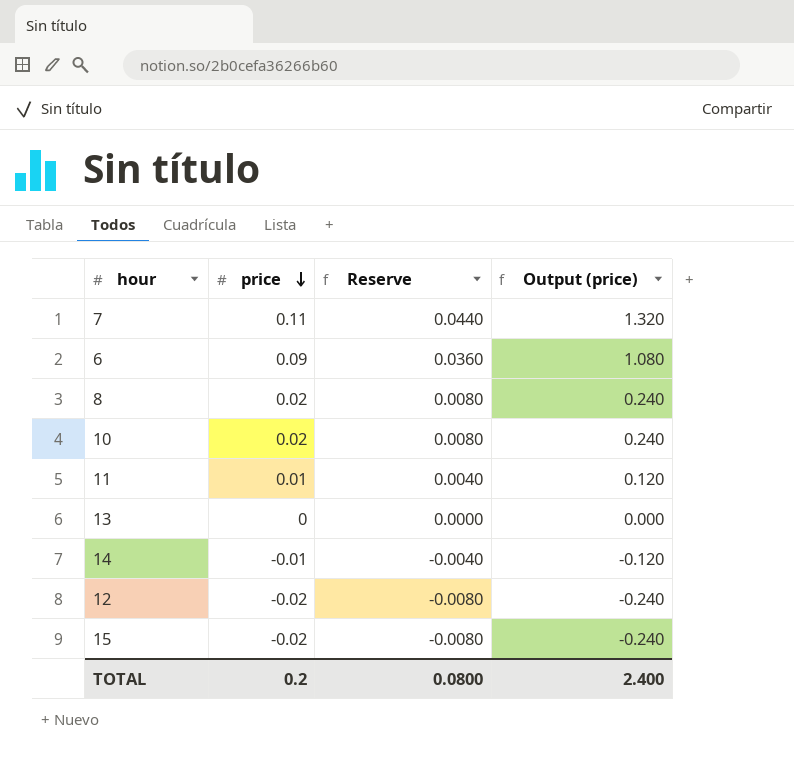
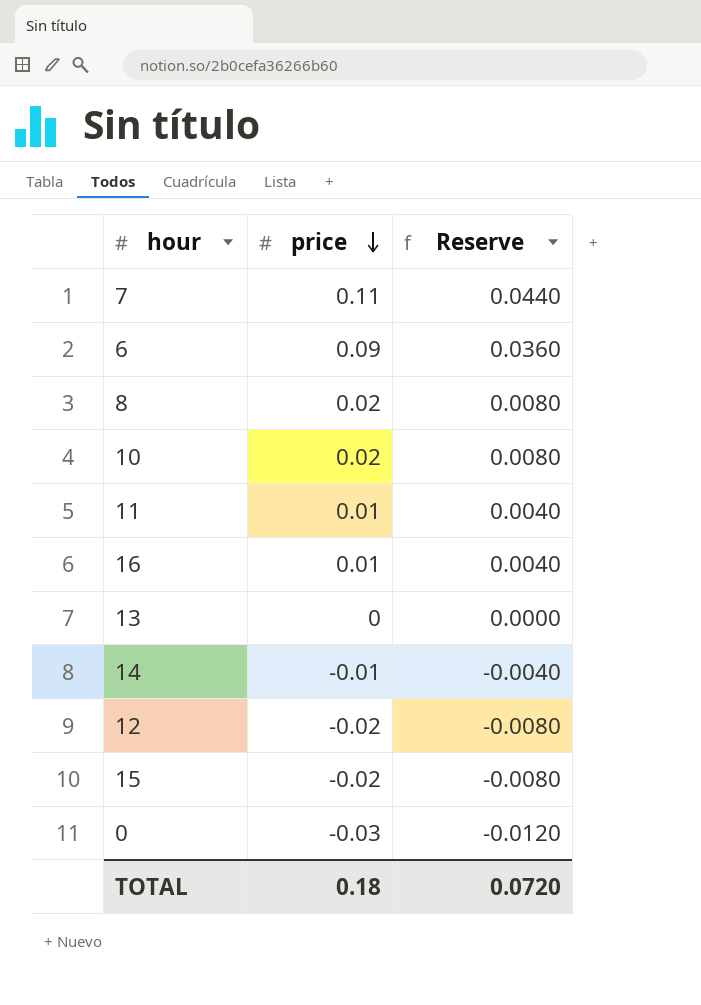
column Output (price) | formula: [price] * 12 -> none
row 16: none -> 0.01 | 0.0040
row 0: none -> -0.03 | -0.0120
TOTAL | price: 0.2 -> 0.18
TOTAL | Reserve: 0.0800 -> 0.0720

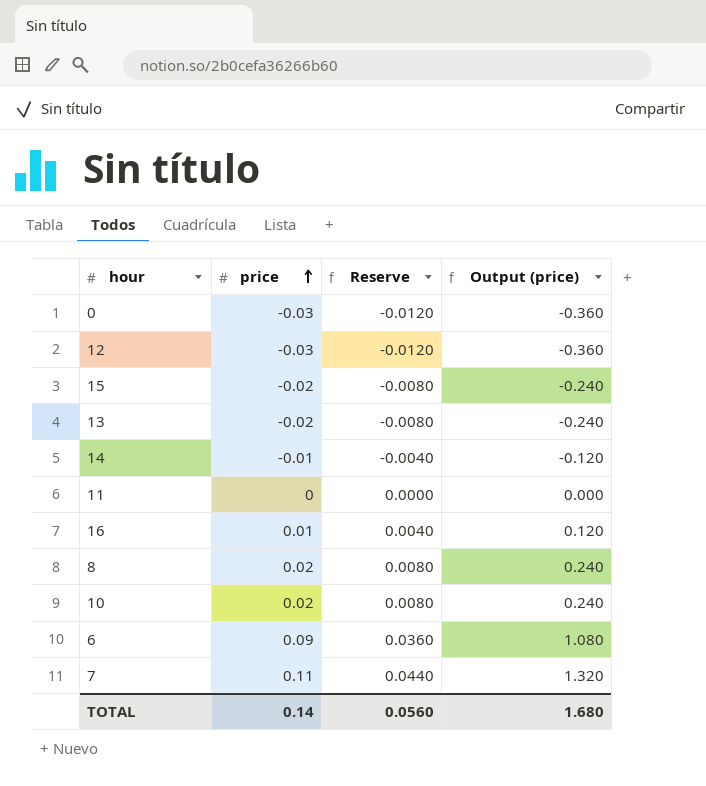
row order: price descending -> price ascending
column Output (price) | formula: none -> [price] * 12
12 | price: -0.02 -> -0.03
12 | Reserve: -0.0080 -> -0.0120
13 | price: 0 -> -0.02
13 | Reserve: 0.0000 -> -0.0080
11 | price: 0.01 -> 0
11 | Reserve: 0.0040 -> 0.0000
TOTAL | price: 0.18 -> 0.14
TOTAL | Reserve: 0.0720 -> 0.0560

